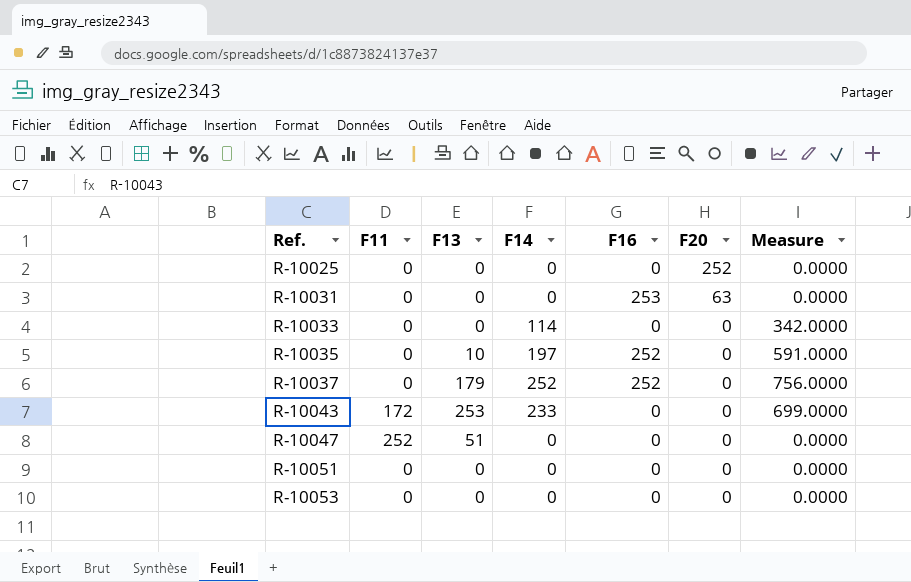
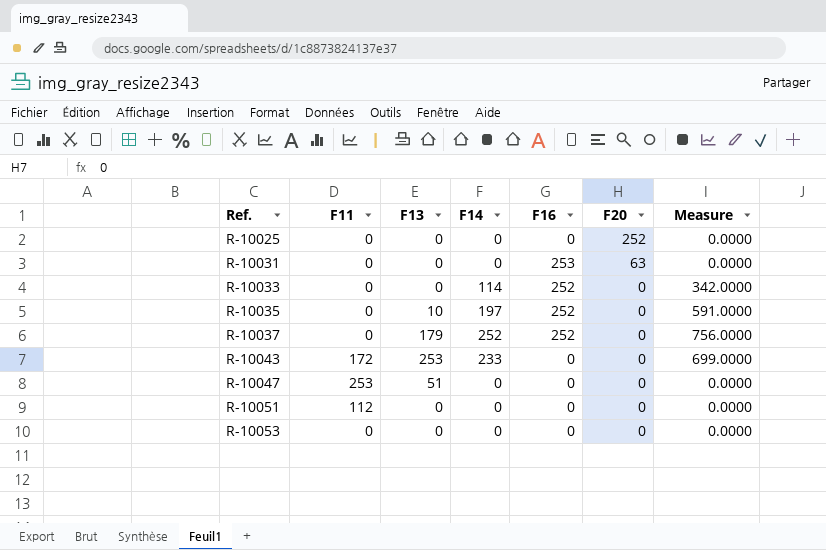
R-10033 | F16: 0 -> 252
R-10047 | F11: 252 -> 253
R-10051 | F11: 0 -> 112

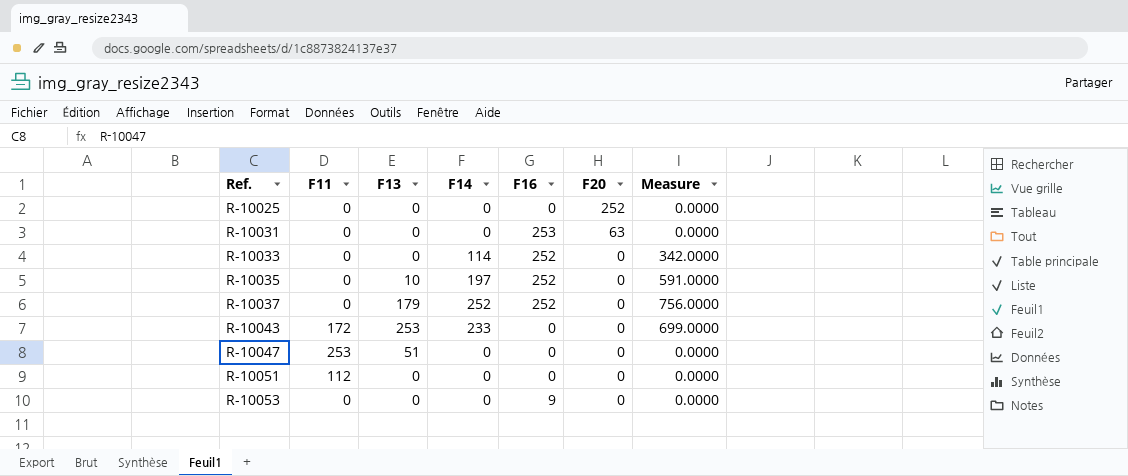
R-10053 | F16: 0 -> 9

